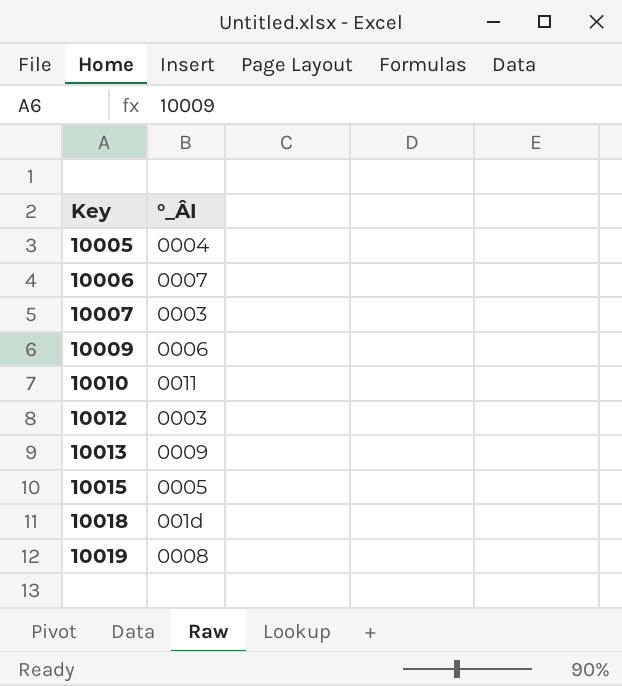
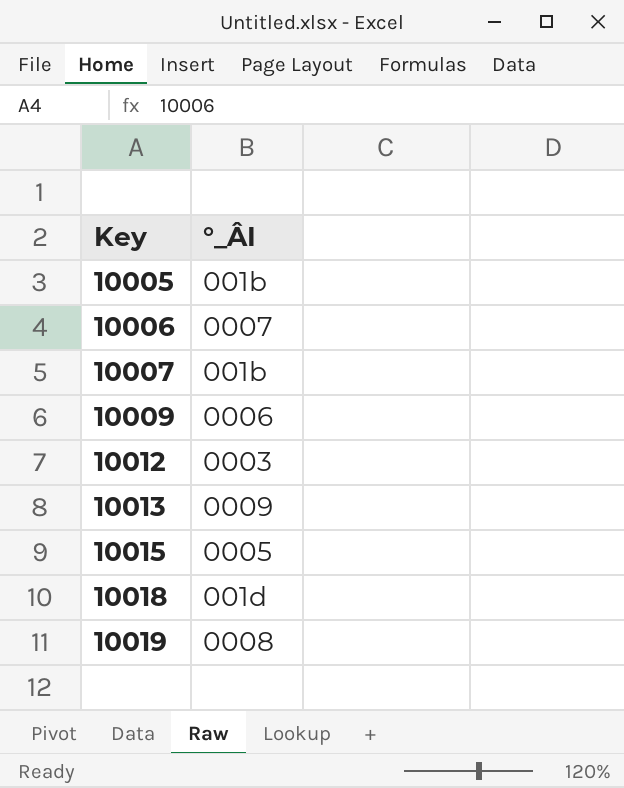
row 10010: 0011 -> none
10005 | °_ÂI: 0004 -> 001b
10007 | °_ÂI: 0003 -> 001b

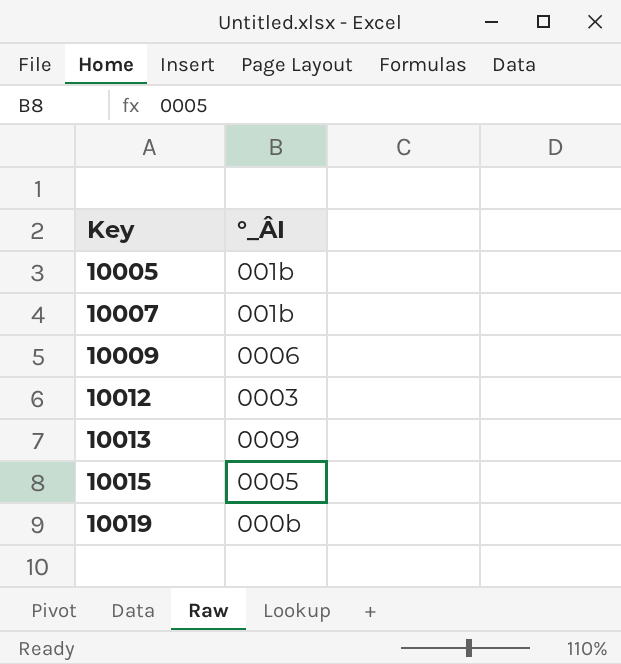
row 10006: 0007 -> none
row 10018: 001d -> none
10019 | °_ÂI: 0008 -> 000b

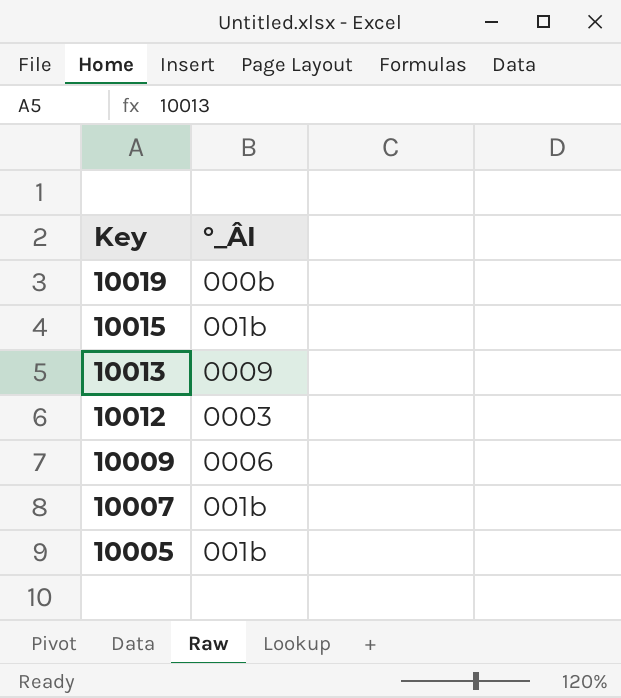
row order: Key ascending -> Key descending
10015 | °_ÂI: 0005 -> 001b

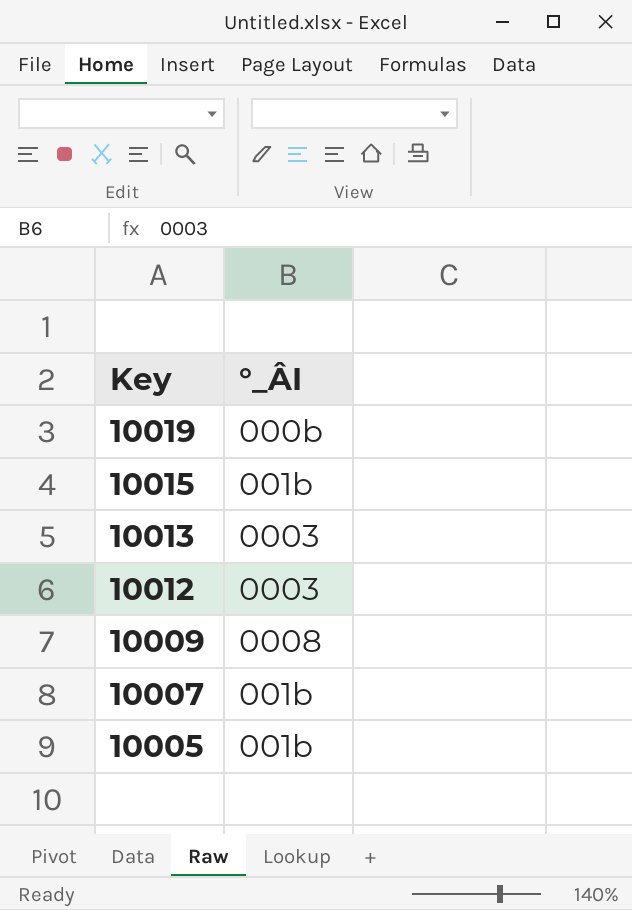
10013 | °_ÂI: 0009 -> 0003
10009 | °_ÂI: 0006 -> 0008

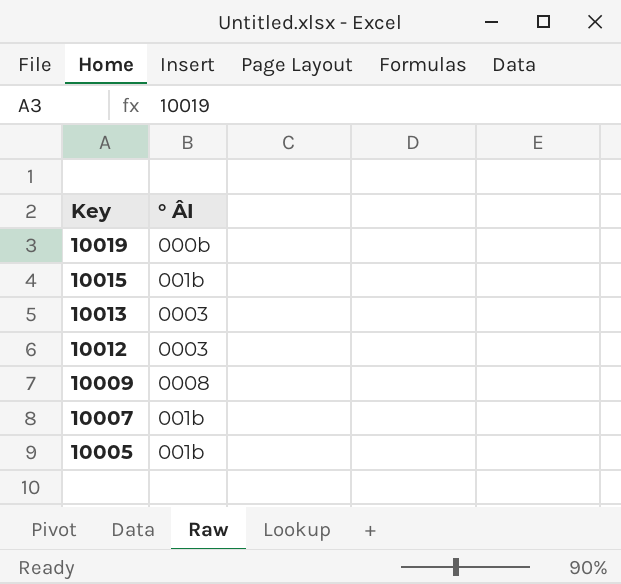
column name: °_ÂI -> ° ÂI

